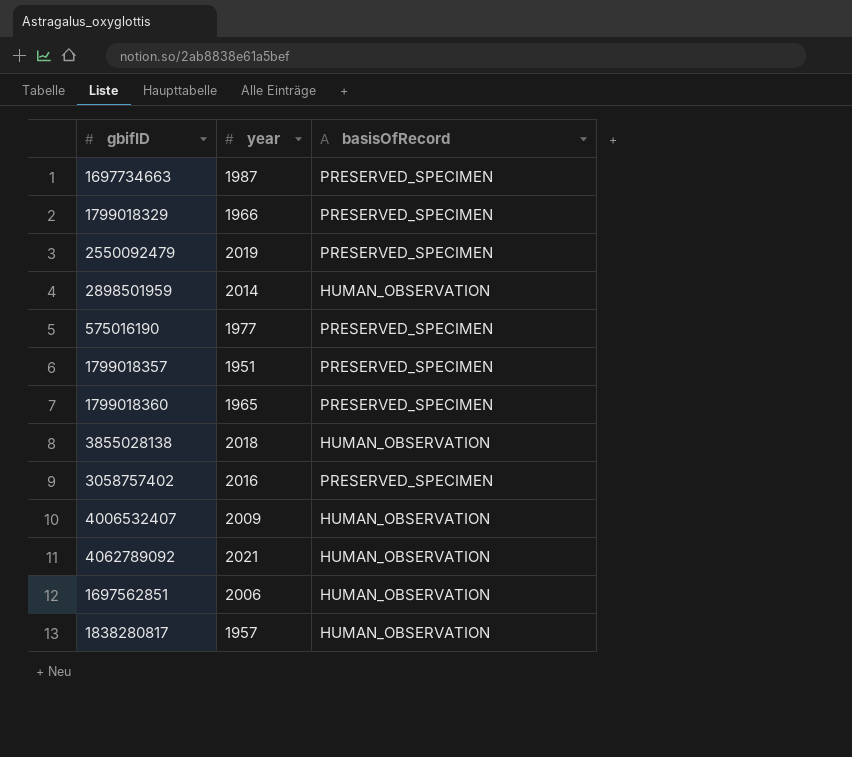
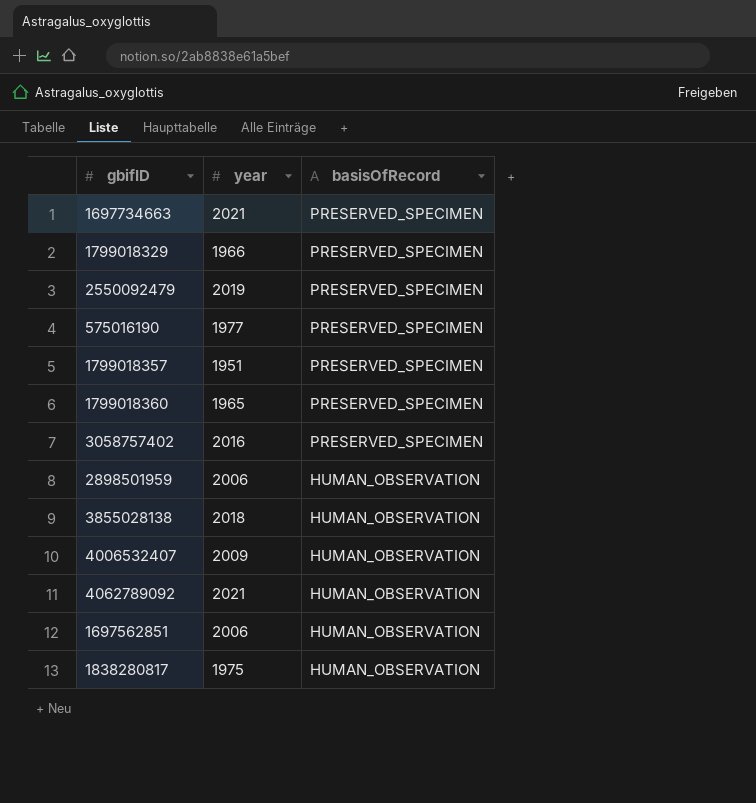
row order: none -> basisOfRecord descending
1697734663 | year: 1987 -> 2021
2898501959 | year: 2014 -> 2006
1838280817 | year: 1957 -> 1975

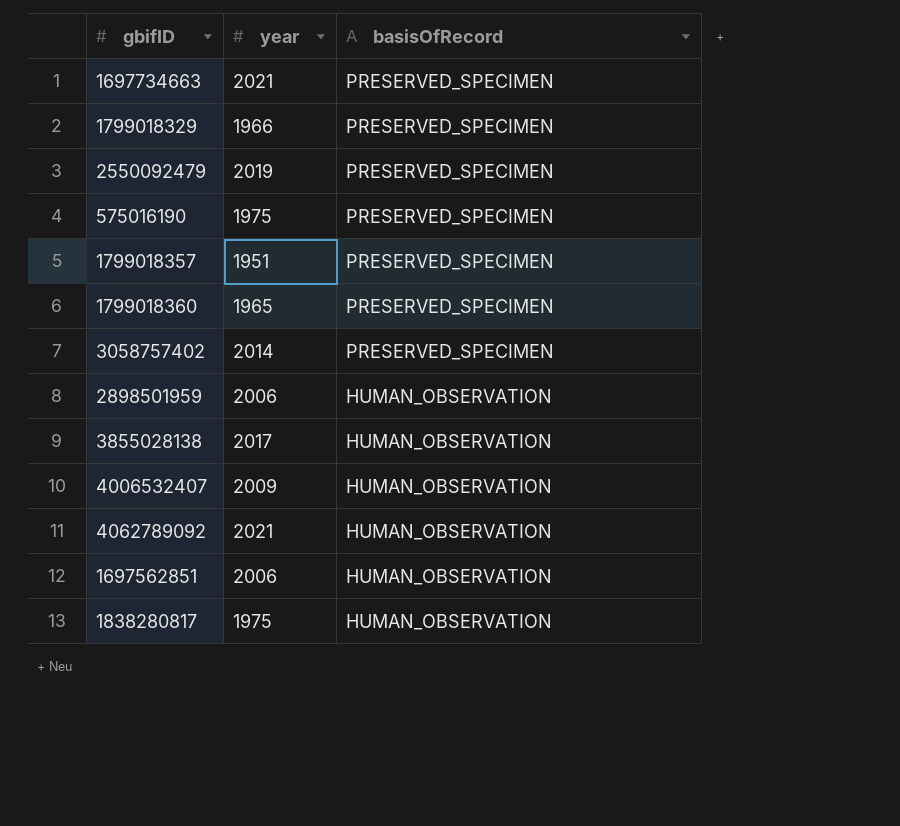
575016190 | year: 1977 -> 1975
3058757402 | year: 2016 -> 2014
3855028138 | year: 2018 -> 2017

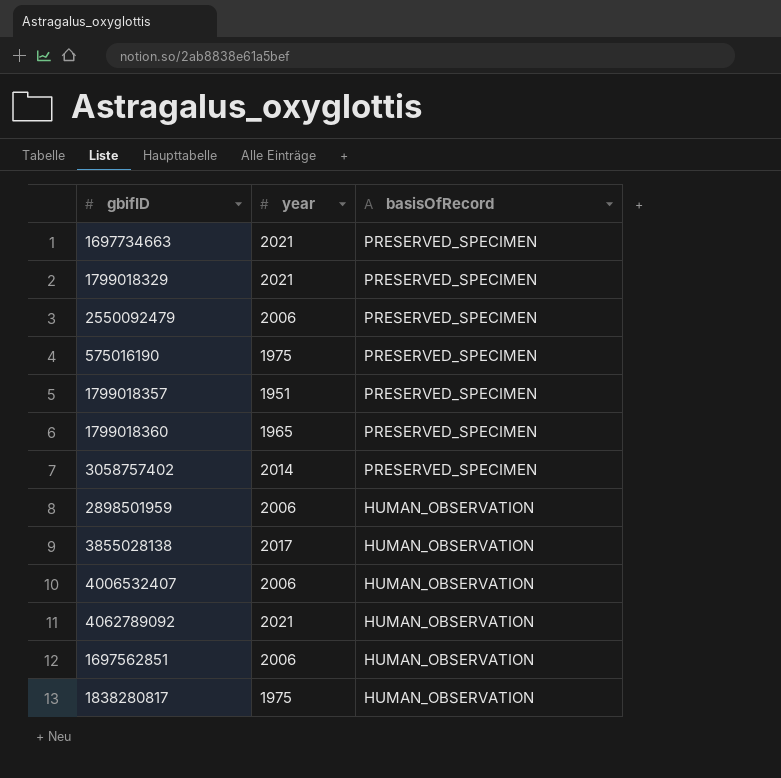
1799018329 | year: 1966 -> 2021
2550092479 | year: 2019 -> 2006
4006532407 | year: 2009 -> 2006

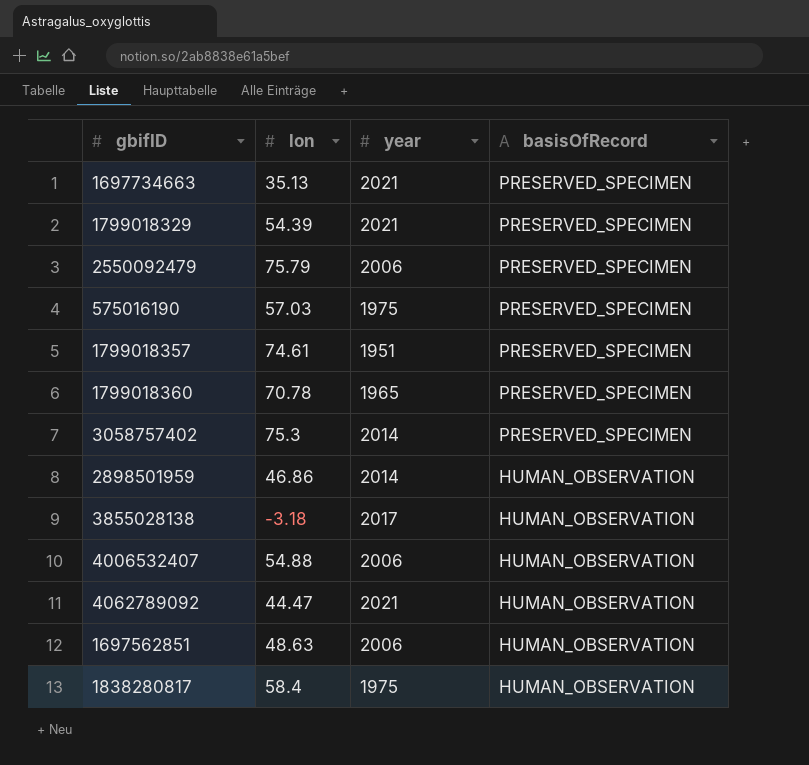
column lon | position: none -> 2
2898501959 | year: 2006 -> 2014

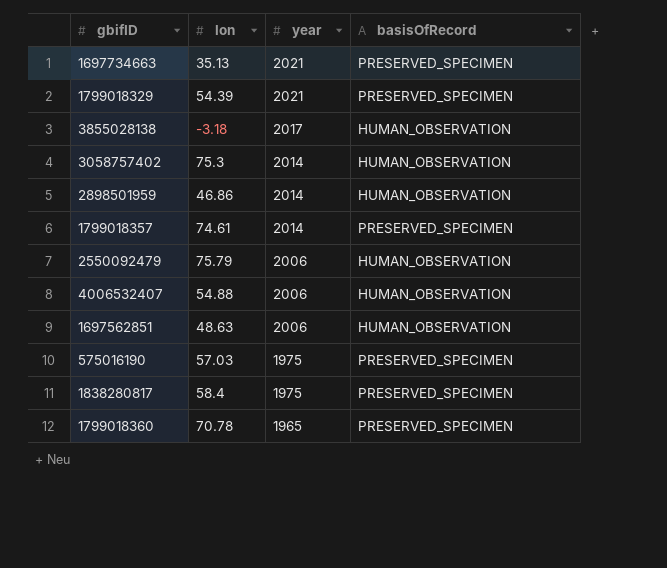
row order: basisOfRecord descending -> year descending
row 4062789092: 44.47 | 2021 | HUMAN_OBSERVATION -> none
3058757402 | basisOfRecord: PRESERVED_SPECIMEN -> HUMAN_OBSERVATION
1799018357 | year: 1951 -> 2014
2550092479 | basisOfRecord: PRESERVED_SPECIMEN -> HUMAN_OBSERVATION
1838280817 | basisOfRecord: HUMAN_OBSERVATION -> PRESERVED_SPECIMEN

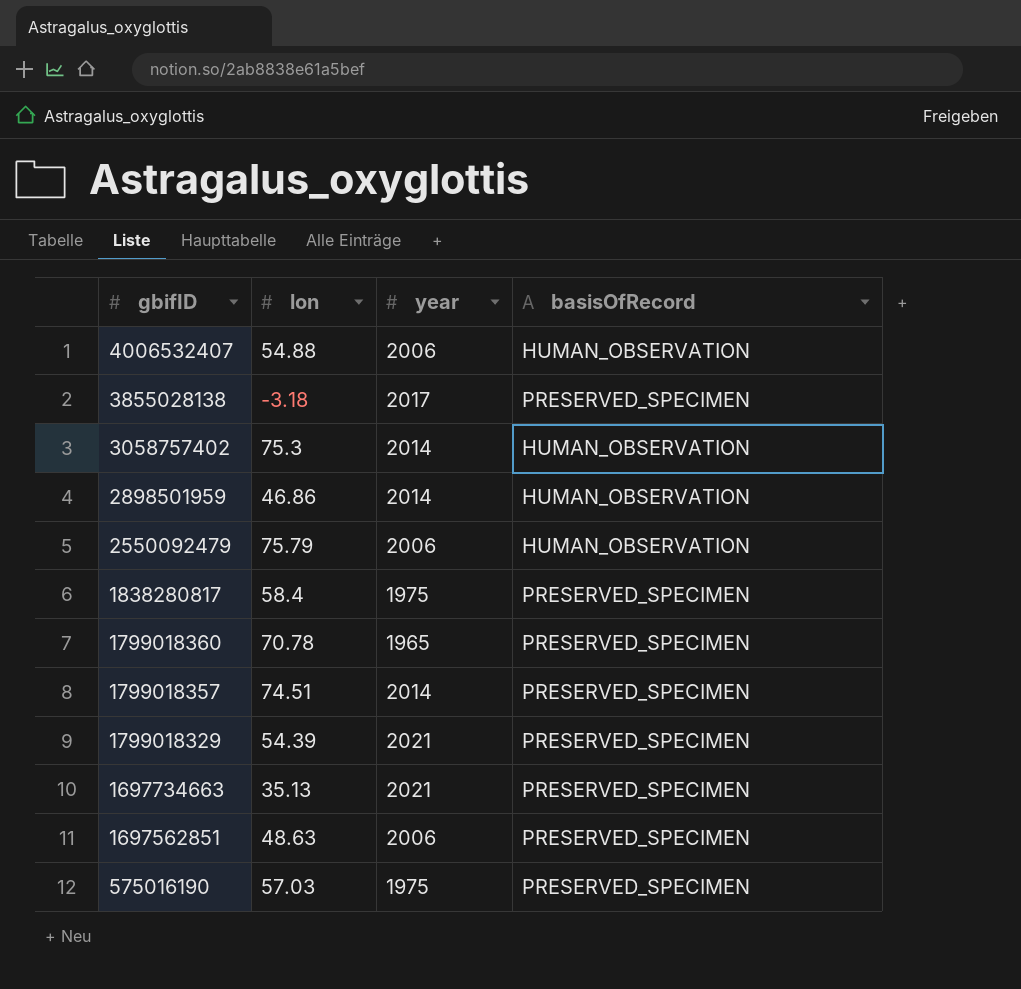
row order: year descending -> gbifID descending
3855028138 | basisOfRecord: HUMAN_OBSERVATION -> PRESERVED_SPECIMEN
1799018357 | lon: 74.61 -> 74.51
1697562851 | basisOfRecord: HUMAN_OBSERVATION -> PRESERVED_SPECIMEN

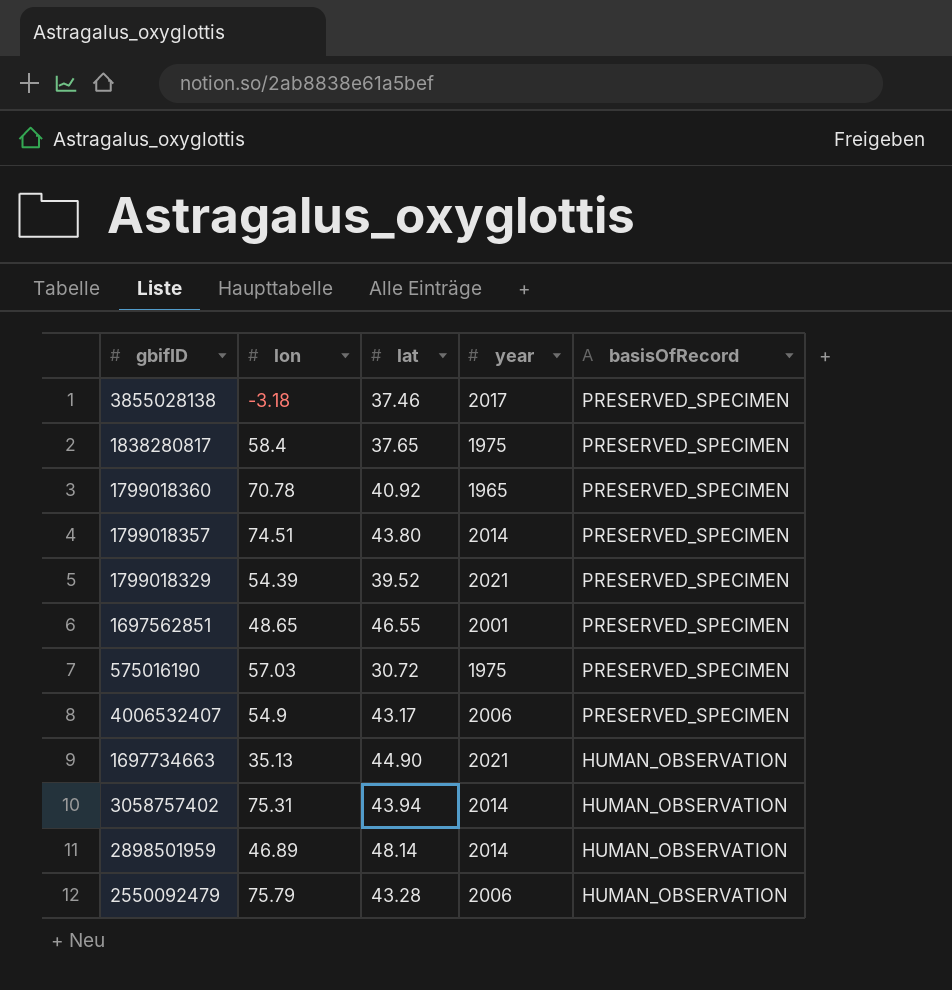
row order: gbifID descending -> basisOfRecord descending
column lat | position: none -> 3
1697562851 | lon: 48.63 -> 48.65
1697562851 | year: 2006 -> 2001
4006532407 | lon: 54.88 -> 54.9
4006532407 | basisOfRecord: HUMAN_OBSERVATION -> PRESERVED_SPECIMEN
1697734663 | basisOfRecord: PRESERVED_SPECIMEN -> HUMAN_OBSERVATION
3058757402 | lon: 75.3 -> 75.31
2898501959 | lon: 46.86 -> 46.89

